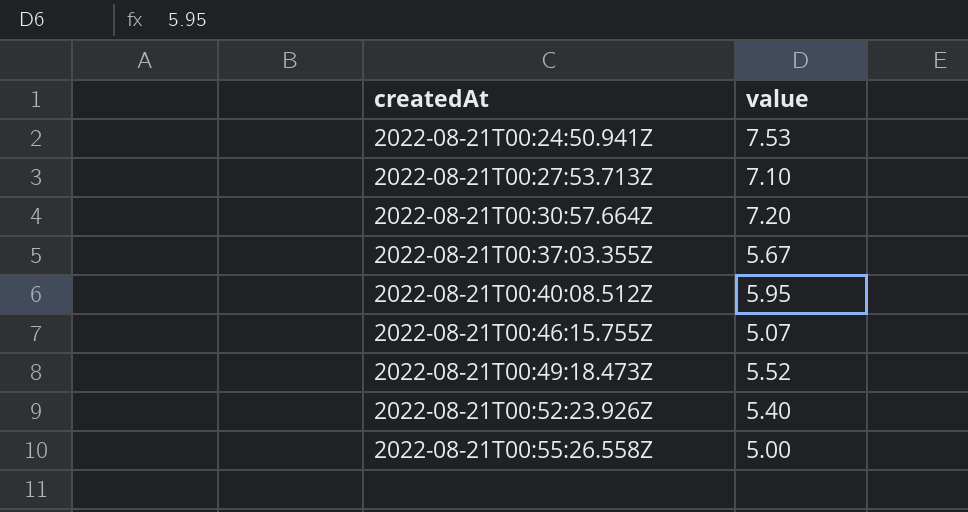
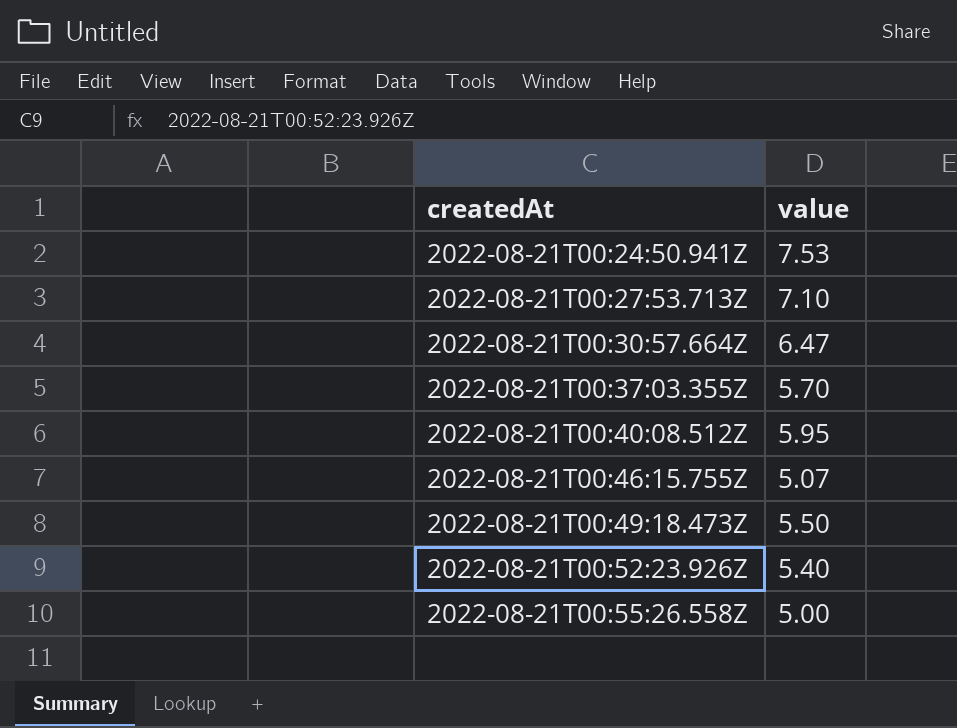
2022-08-21T00:30:57.664Z | value: 7.20 -> 6.47
2022-08-21T00:37:03.355Z | value: 5.67 -> 5.70
2022-08-21T00:49:18.473Z | value: 5.52 -> 5.50

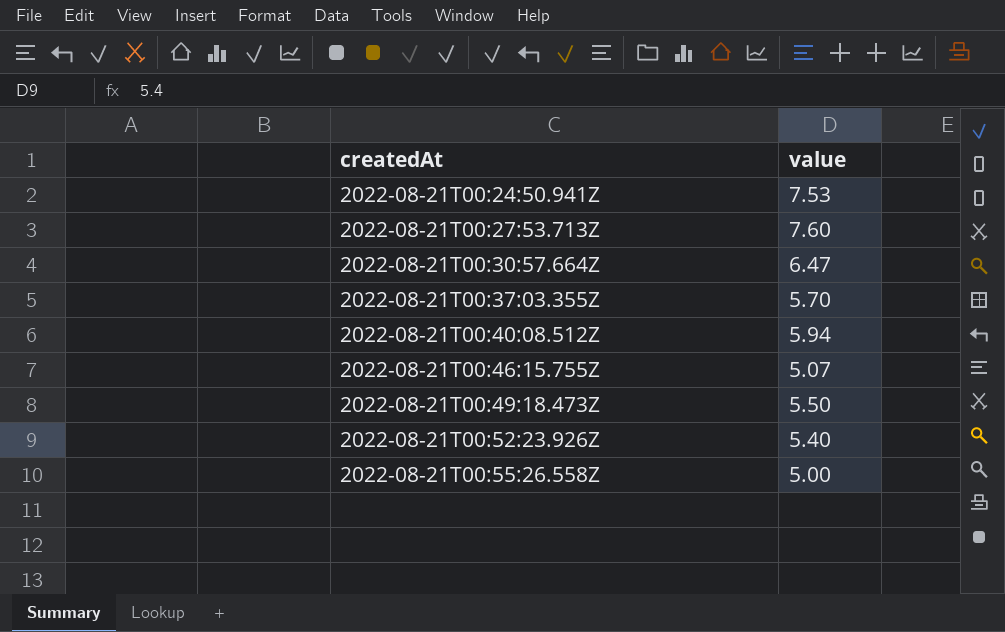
2022-08-21T00:27:53.713Z | value: 7.10 -> 7.60
2022-08-21T00:40:08.512Z | value: 5.95 -> 5.94

